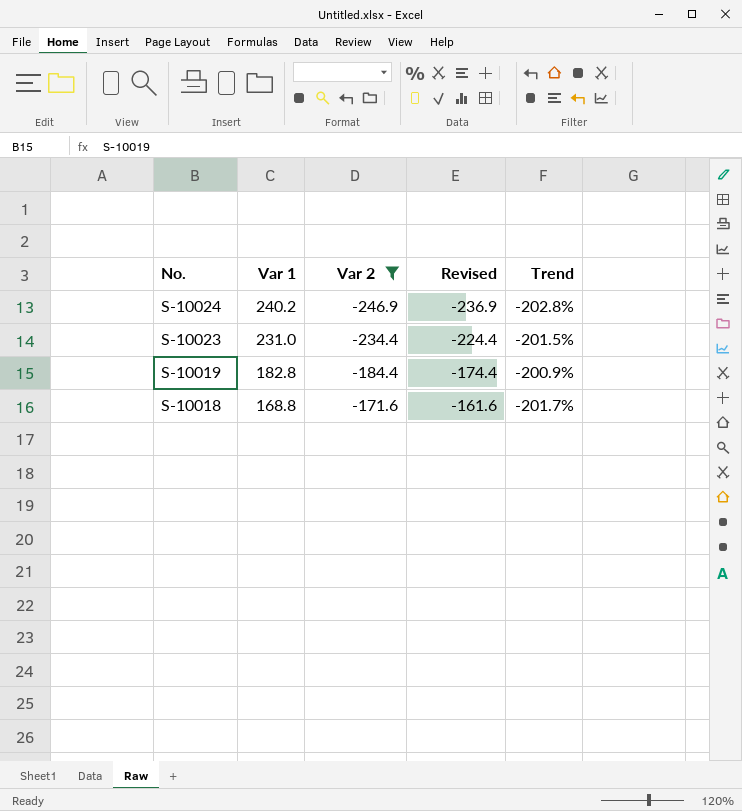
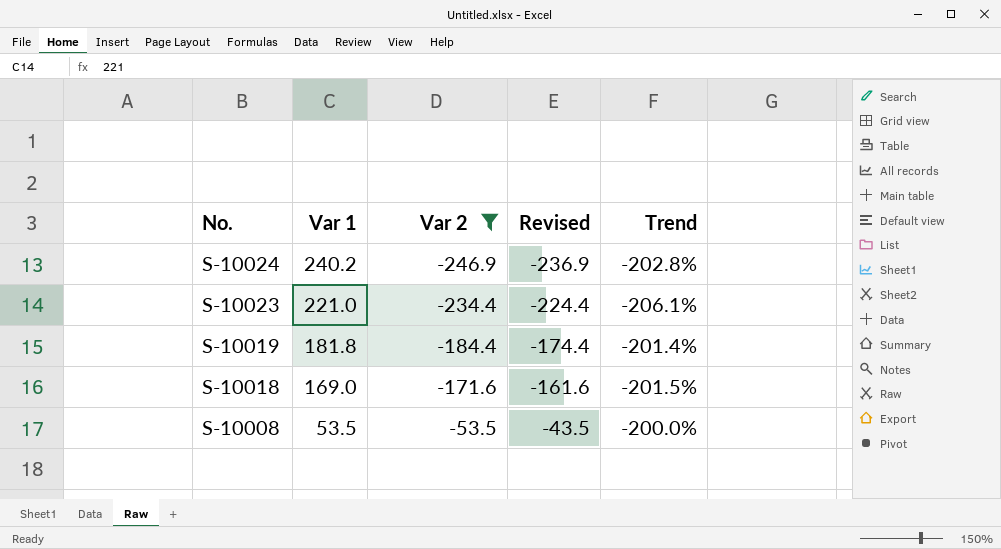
S-10023 | Var 1: 231.0 -> 221.0
S-10023 | Trend: -201.5% -> -206.1%
S-10019 | Var 1: 182.8 -> 181.8
S-10019 | Trend: -200.9% -> -201.4%
S-10018 | Var 1: 168.8 -> 169.0
S-10018 | Trend: -201.7% -> -201.5%
row S-10008: none -> 53.5 | -53.5 | -43.5 | -200.0%

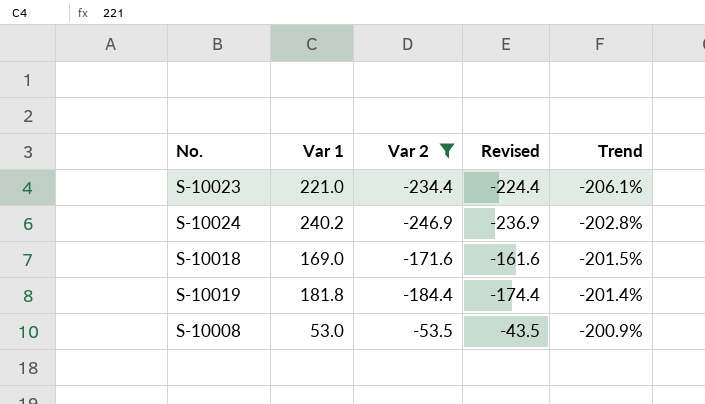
row order: No. descending -> Trend ascending
S-10008 | Var 1: 53.5 -> 53.0
S-10008 | Trend: -200.0% -> -200.9%

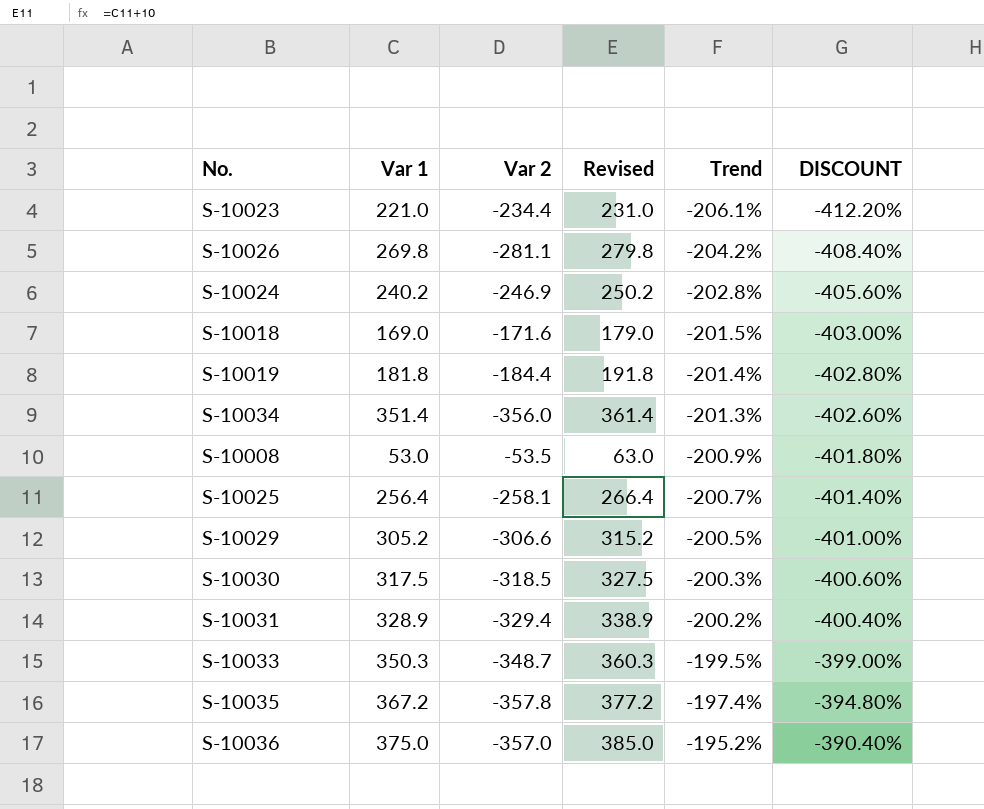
filter: Var 2 >= -246.9 -> none
column Revised | formula: [Var 2] + 10 -> [Var 1] + 10
column DISCOUNT | formula: none -> [Trend] * 2

